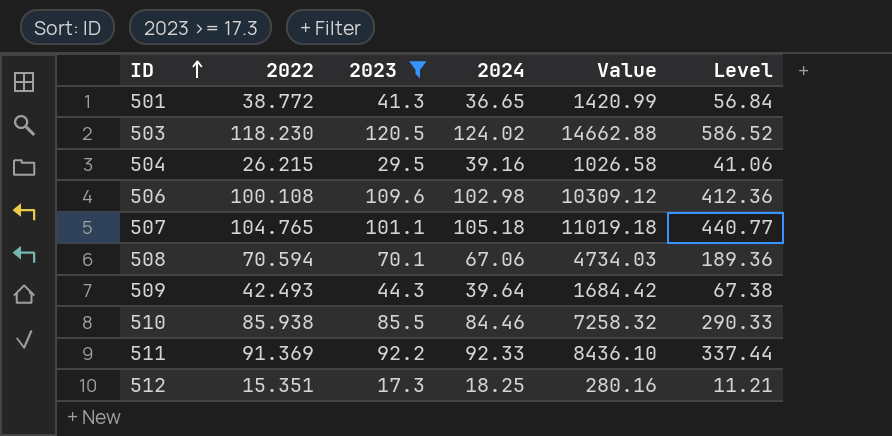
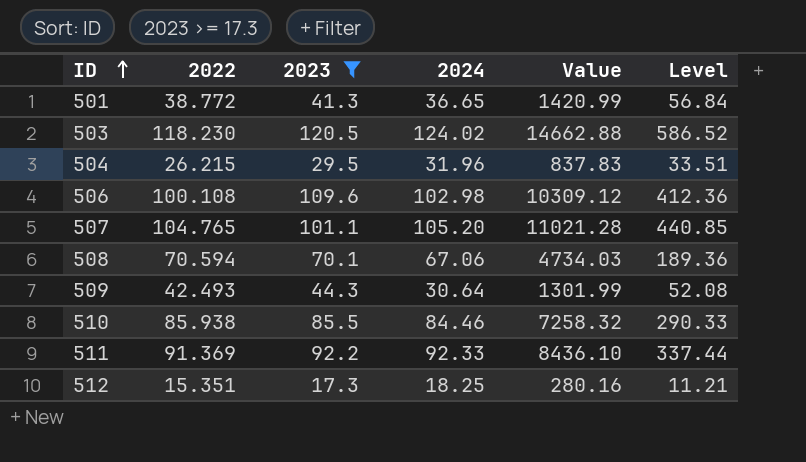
504 | 2024: 39.16 -> 31.96
504 | Value: 1026.58 -> 837.83
504 | Level: 41.06 -> 33.51
507 | 2024: 105.18 -> 105.20
507 | Value: 11019.18 -> 11021.28
507 | Level: 440.77 -> 440.85
509 | 2024: 39.64 -> 30.64
509 | Value: 1684.42 -> 1301.99
509 | Level: 67.38 -> 52.08

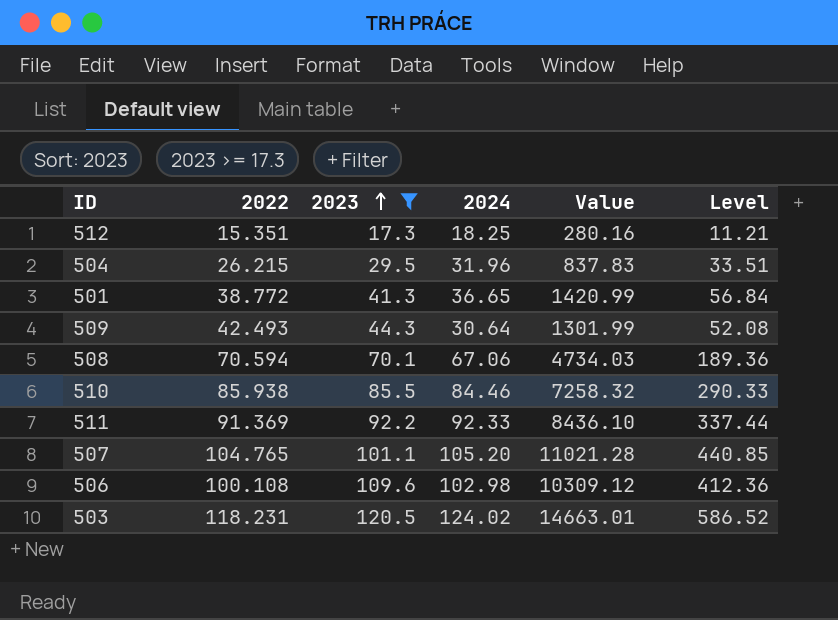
row order: ID ascending -> 2023 ascending
503 | 2022: 118.230 -> 118.231
503 | Value: 14662.88 -> 14663.01

